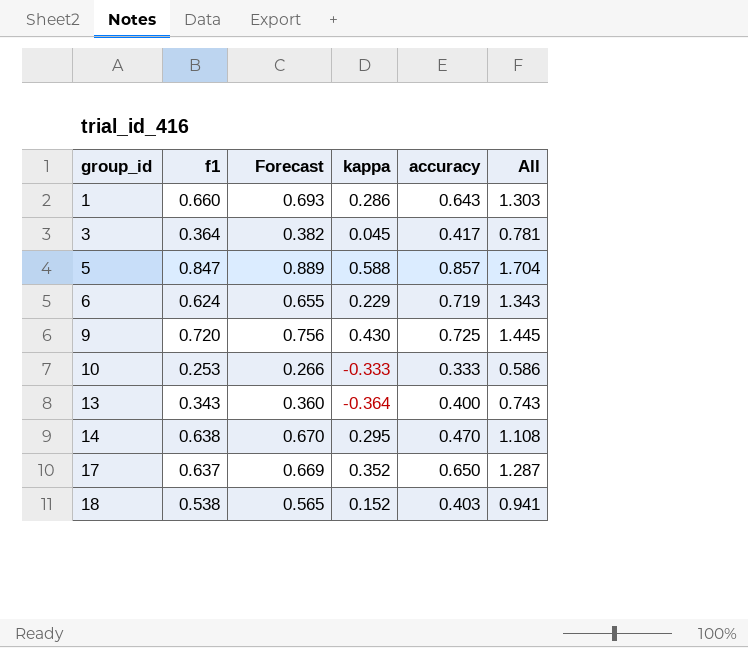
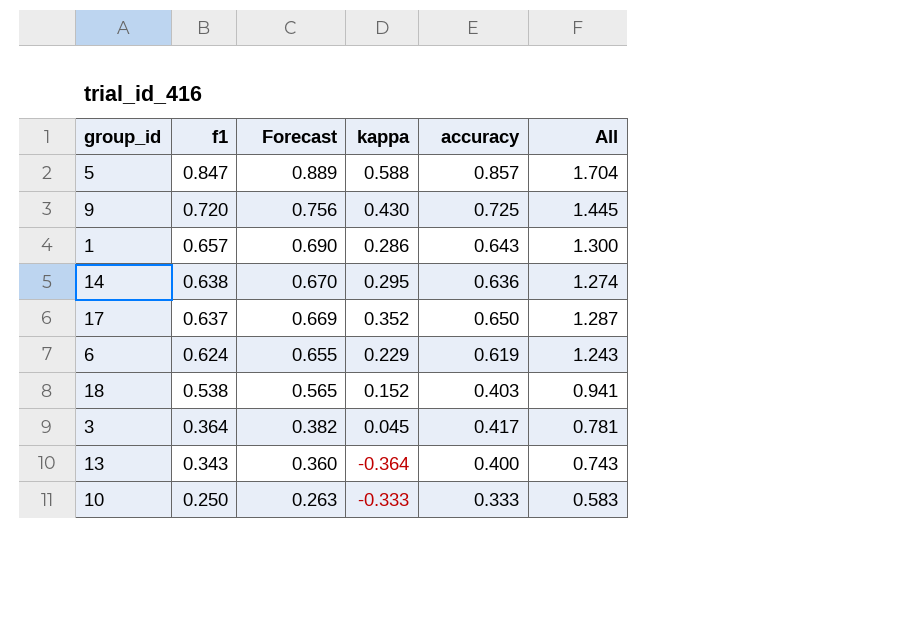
row order: group_id ascending -> f1 descending
1 | f1: 0.660 -> 0.657
1 | Forecast: 0.693 -> 0.690
1 | All: 1.303 -> 1.300
14 | accuracy: 0.470 -> 0.636
14 | All: 1.108 -> 1.274
6 | accuracy: 0.719 -> 0.619
6 | All: 1.343 -> 1.243
10 | f1: 0.253 -> 0.250
10 | Forecast: 0.266 -> 0.263
10 | All: 0.586 -> 0.583

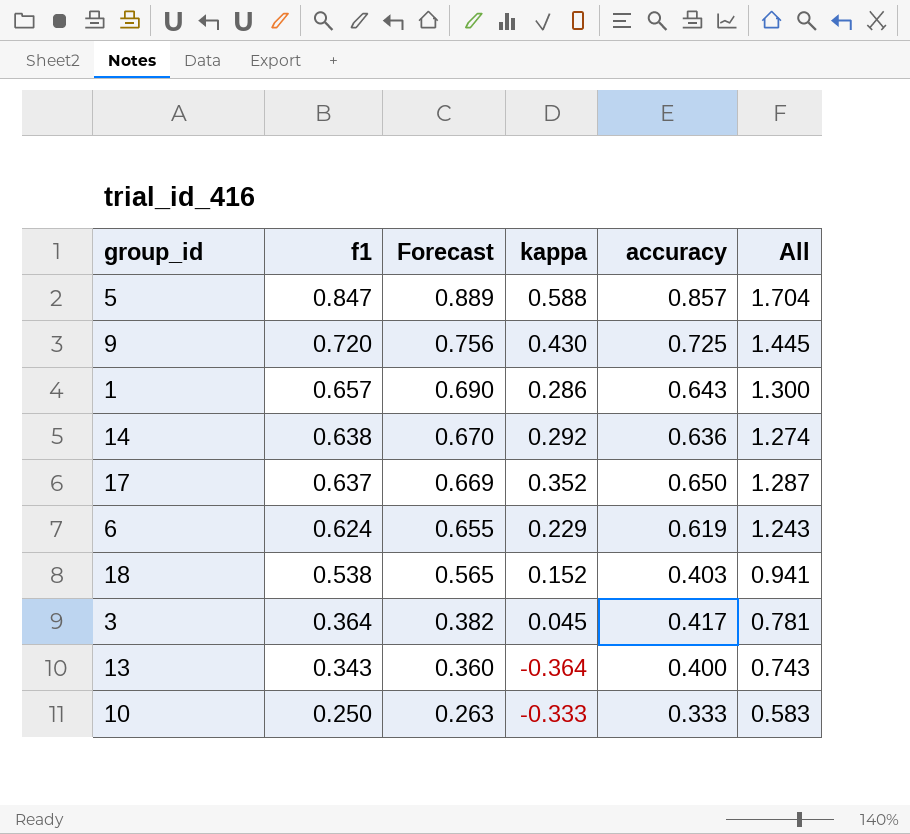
14 | kappa: 0.295 -> 0.292

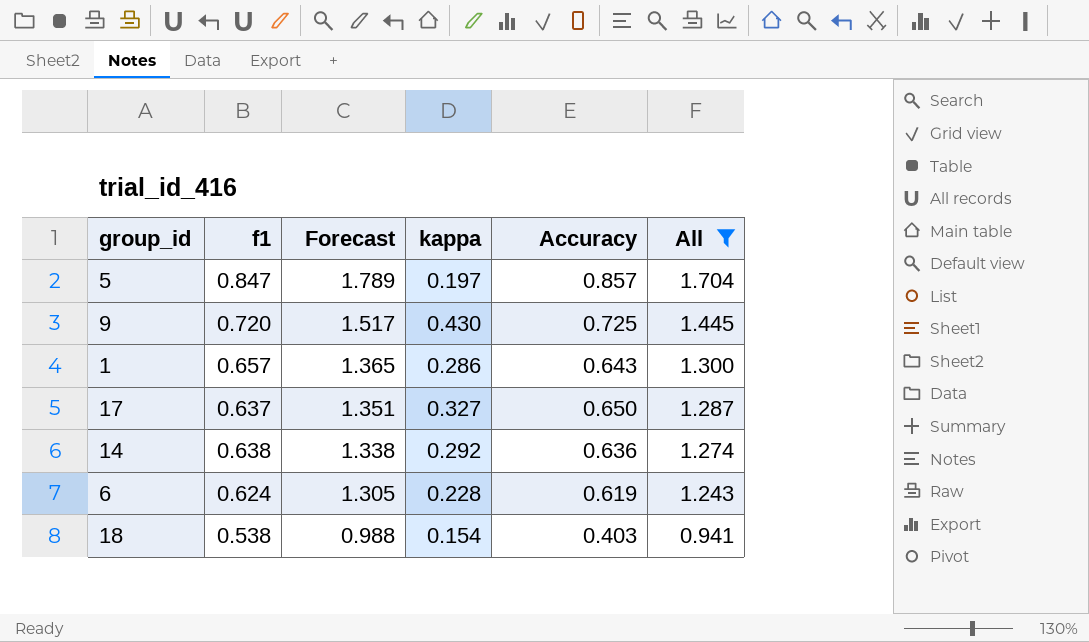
filter: none -> All >= 0.941
row order: f1 descending -> Forecast descending
column Forecast | formula: [f1] * 1.05 -> [All] * 1.05
column name: accuracy -> Accuracy
5 | kappa: 0.588 -> 0.197
17 | kappa: 0.352 -> 0.327
6 | kappa: 0.229 -> 0.228
18 | kappa: 0.152 -> 0.154

